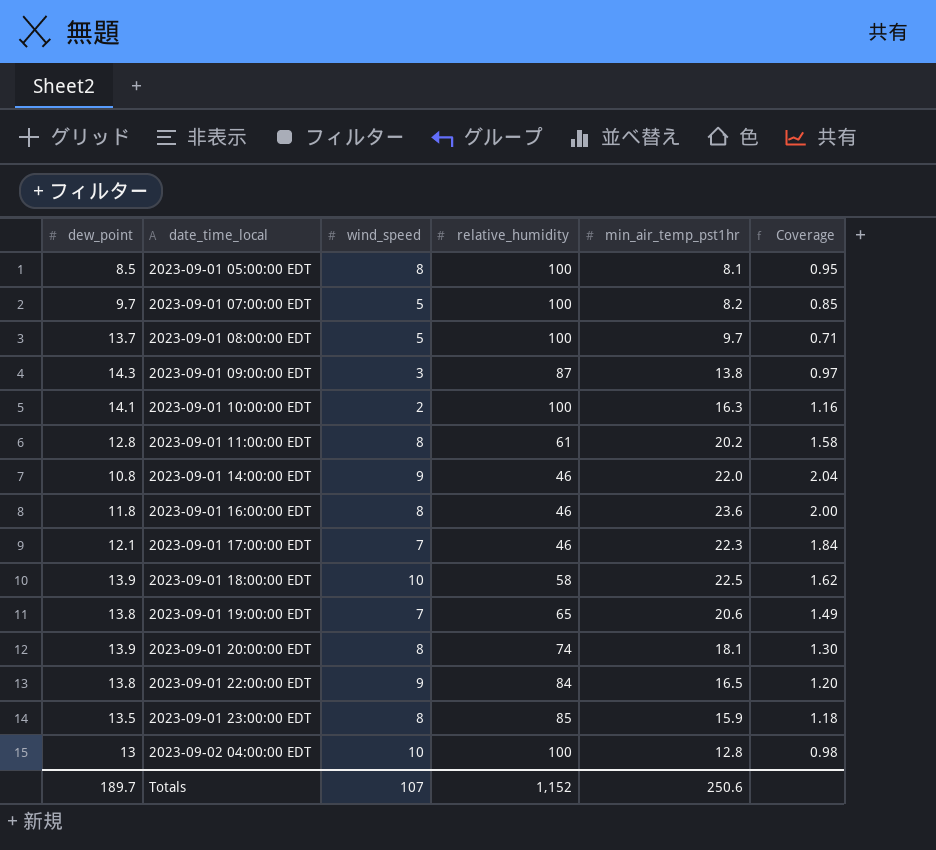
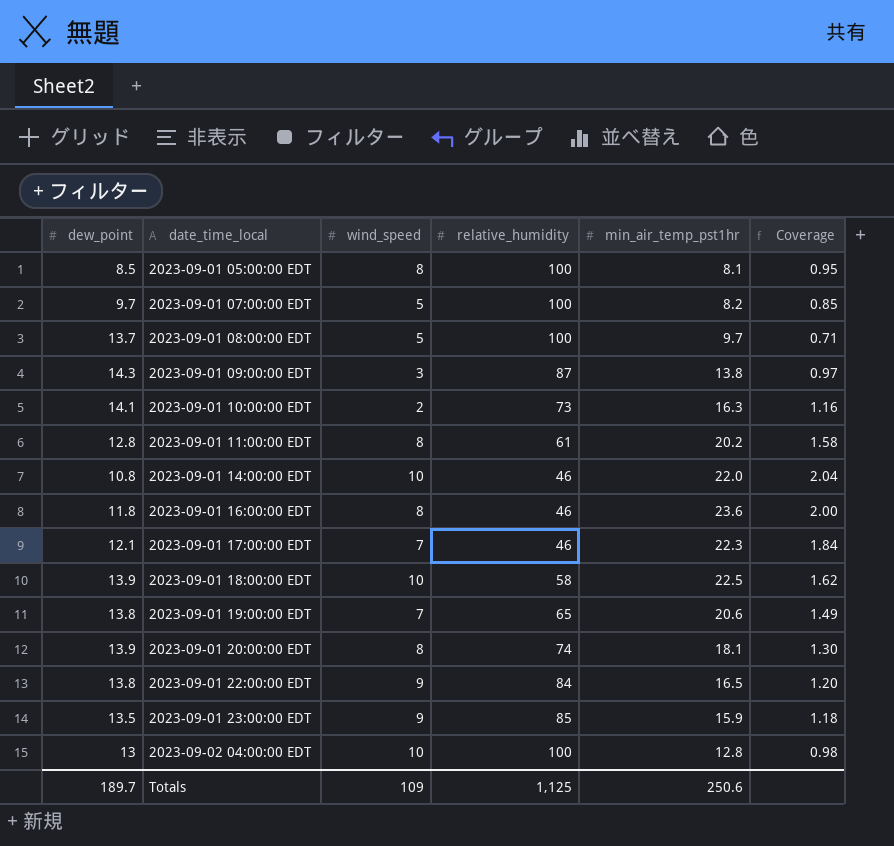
2023-09-01 10:00:00 EDT | relative_humidity: 100 -> 73
2023-09-01 14:00:00 EDT | wind_speed: 9 -> 10
2023-09-01 23:00:00 EDT | wind_speed: 8 -> 9
Totals | wind_speed: 107 -> 109
Totals | relative_humidity: 1,152 -> 1,125

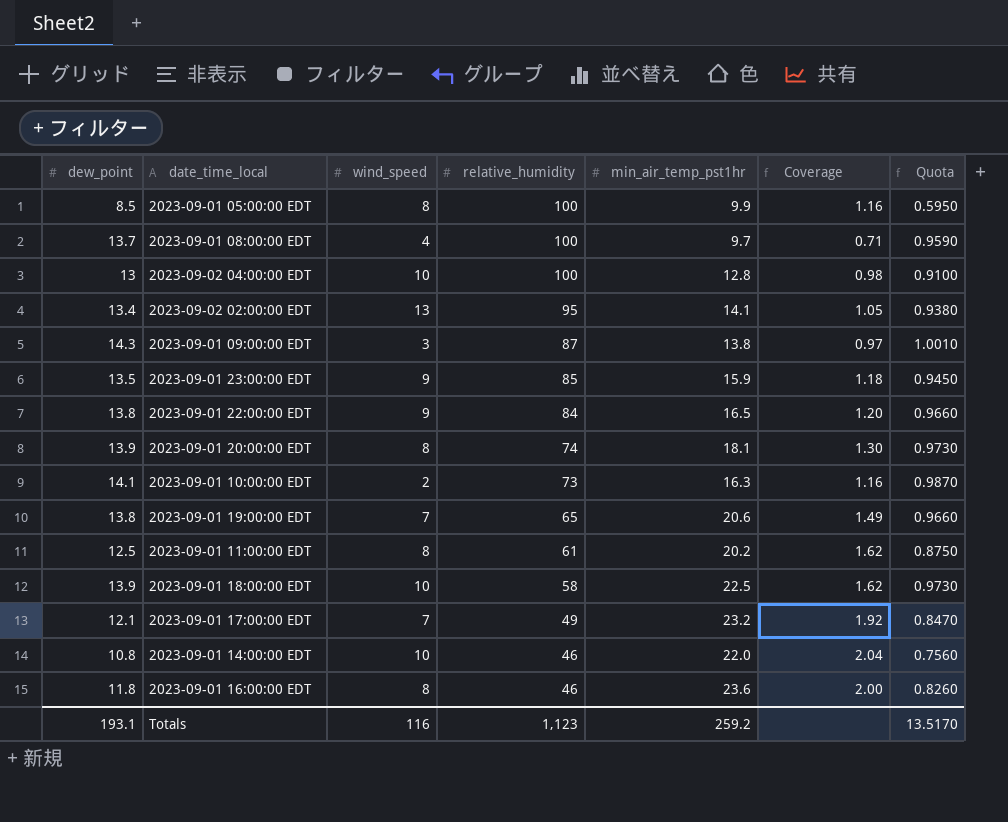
row order: date_time_local ascending -> relative_humidity descending
column Quota | formula: none -> [dew_point] * 0.07
row 2023-09-01 07:00:00 EDT: 9.7 | 5 | 100 | 8.2 | 0.85 -> none
2023-09-01 05:00:00 EDT | min_air_temp_pst1hr: 8.1 -> 9.9
2023-09-01 05:00:00 EDT | Coverage: 0.95 -> 1.16
2023-09-01 08:00:00 EDT | wind_speed: 5 -> 4
row 2023-09-02 02:00:00 EDT: none -> 13.4 | 13 | 95 | 14.1 | 1.05 | 0.9380
2023-09-01 11:00:00 EDT | dew_point: 12.8 -> 12.5
2023-09-01 11:00:00 EDT | Coverage: 1.58 -> 1.62
2023-09-01 17:00:00 EDT | relative_humidity: 46 -> 49
2023-09-01 17:00:00 EDT | min_air_temp_pst1hr: 22.3 -> 23.2
2023-09-01 17:00:00 EDT | Coverage: 1.84 -> 1.92
Totals | dew_point: 189.7 -> 193.1
Totals | wind_speed: 109 -> 116
Totals | relative_humidity: 1,125 -> 1,123
Totals | min_air_temp_pst1hr: 250.6 -> 259.2

